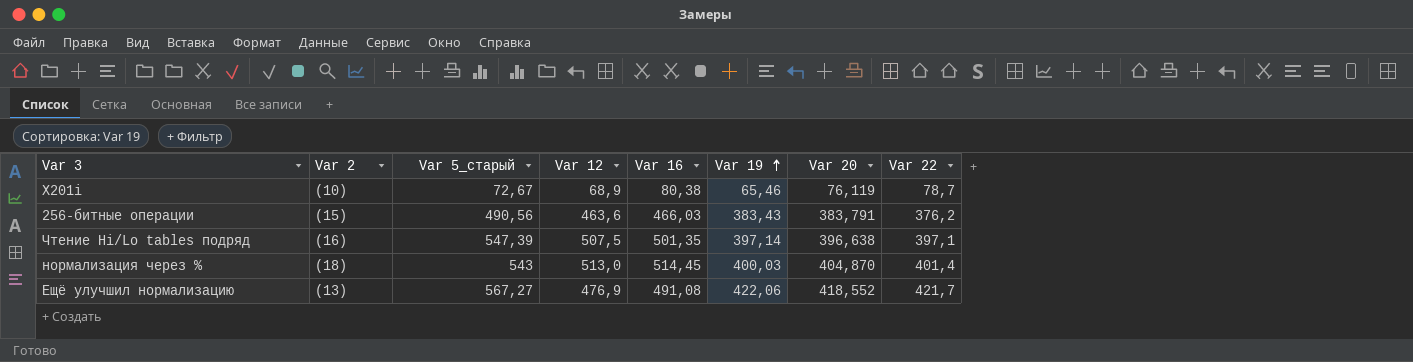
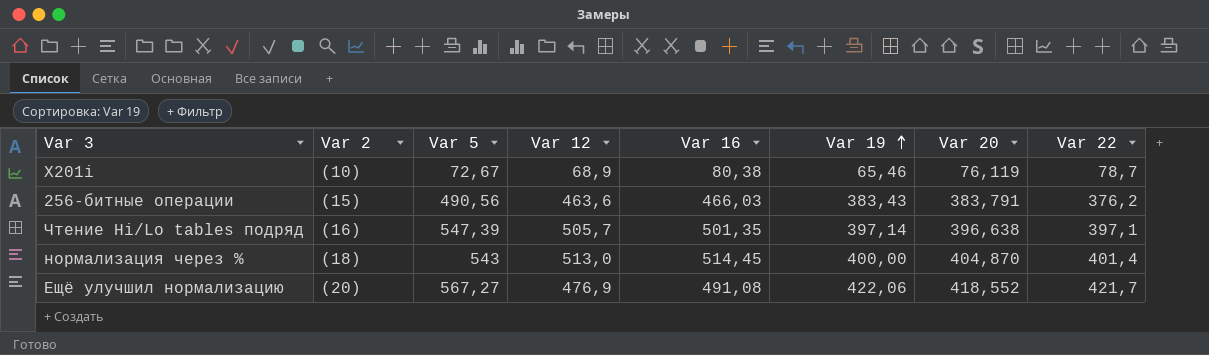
column name: Var 5_старый -> Var 5
Чтение Hi/Lo tables подряд | Var 12: 507,5 -> 505,7
нормализация через % | Var 19: 400,03 -> 400,00
Ещё улучшил нормализацию | Var 2: (13) -> (20)

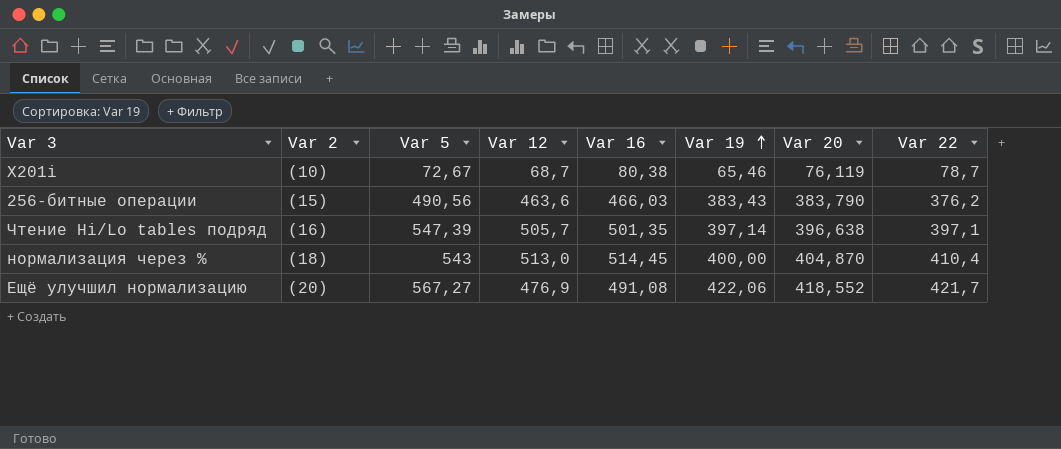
X201i | Var 12: 68,9 -> 68,7
256-битные операции | Var 20: 383,791 -> 383,790
нормализация через % | Var 22: 401,4 -> 410,4

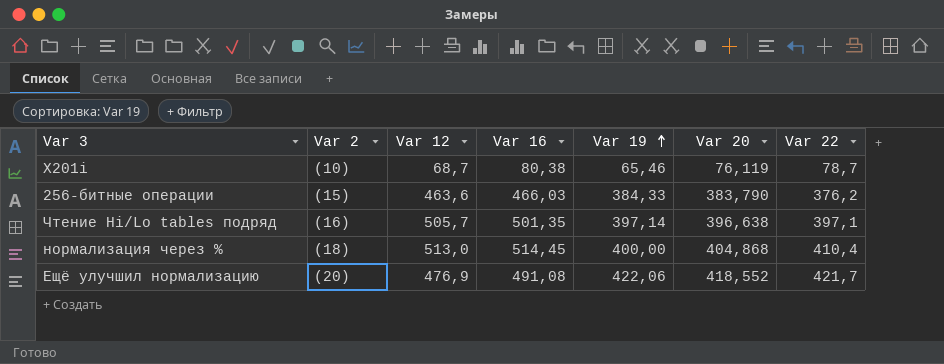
column Var 5 | position: 3 -> none
256-битные операции | Var 19: 383,43 -> 384,33
нормализация через % | Var 20: 404,870 -> 404,868

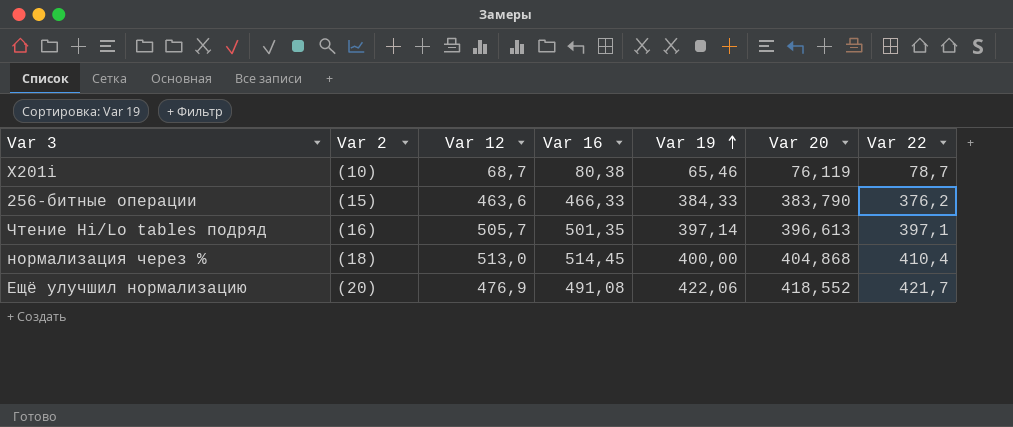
256-битные операции | Var 16: 466,03 -> 466,33
Чтение Hi/Lo tables подряд | Var 20: 396,638 -> 396,613

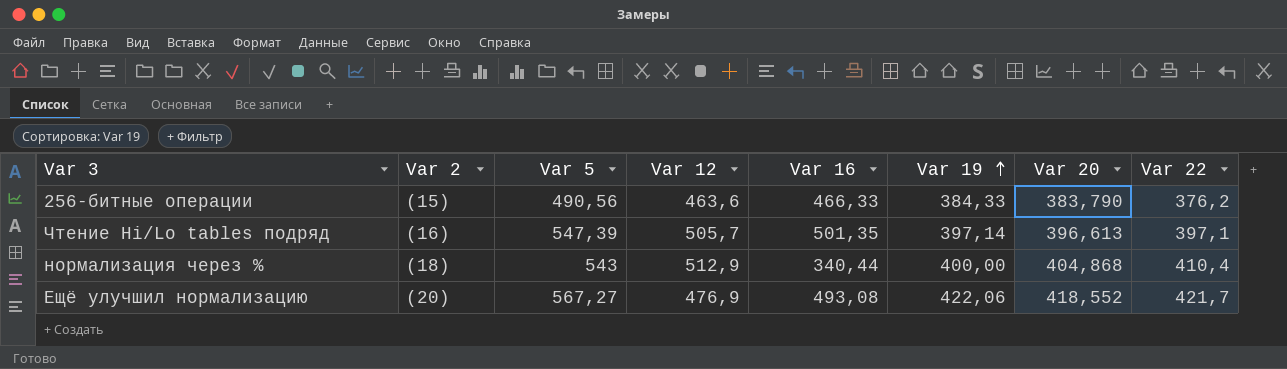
column Var 5 | position: none -> 3
row X201i: (10) | 68,7 | 80,38 | 65,46 | 76,119 | 78,7 -> none
нормализация через % | Var 12: 513,0 -> 512,9
нормализация через % | Var 16: 514,45 -> 340,44
Ещё улучшил нормализацию | Var 16: 491,08 -> 493,08

